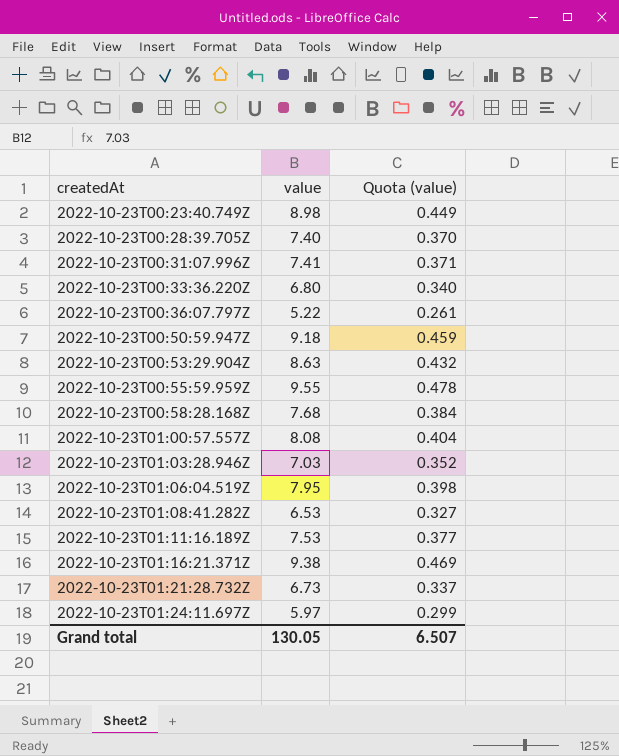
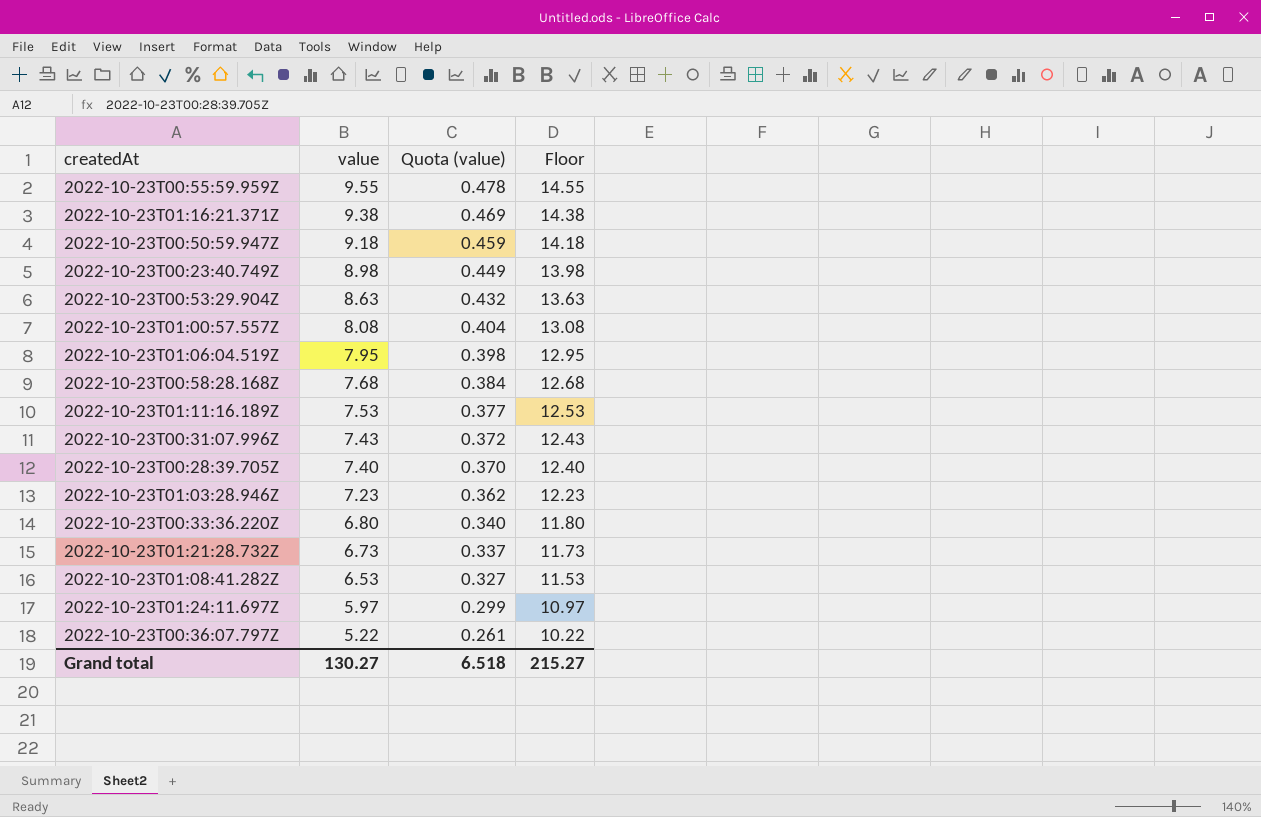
row order: createdAt ascending -> value descending
column Floor | formula: none -> [value] + 5
2022-10-23T00:31:07.996Z | value: 7.41 -> 7.43
2022-10-23T00:31:07.996Z | Quota (value): 0.371 -> 0.372
2022-10-23T01:03:28.946Z | value: 7.03 -> 7.23
2022-10-23T01:03:28.946Z | Quota (value): 0.352 -> 0.362
Grand total | value: 130.05 -> 130.27
Grand total | Quota (value): 6.507 -> 6.518

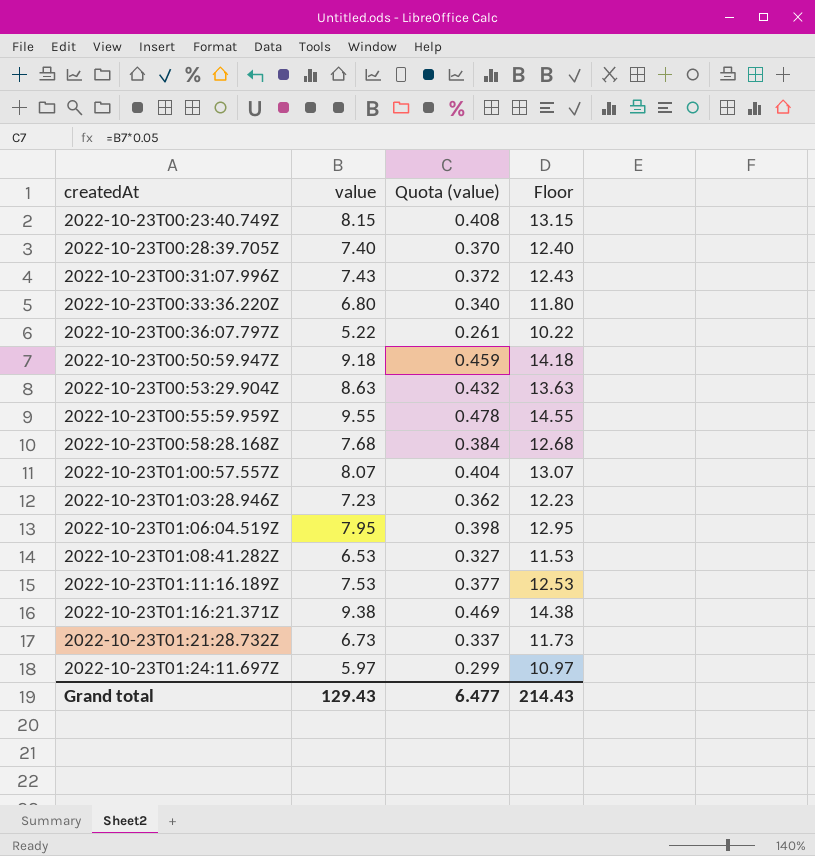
row order: value descending -> createdAt ascending
2022-10-23T00:23:40.749Z | value: 8.98 -> 8.15
2022-10-23T00:23:40.749Z | Quota (value): 0.449 -> 0.408
2022-10-23T00:23:40.749Z | Floor: 13.98 -> 13.15
2022-10-23T01:00:57.557Z | value: 8.08 -> 8.07
2022-10-23T01:00:57.557Z | Floor: 13.08 -> 13.07
Grand total | value: 130.27 -> 129.43
Grand total | Quota (value): 6.518 -> 6.477
Grand total | Floor: 215.27 -> 214.43

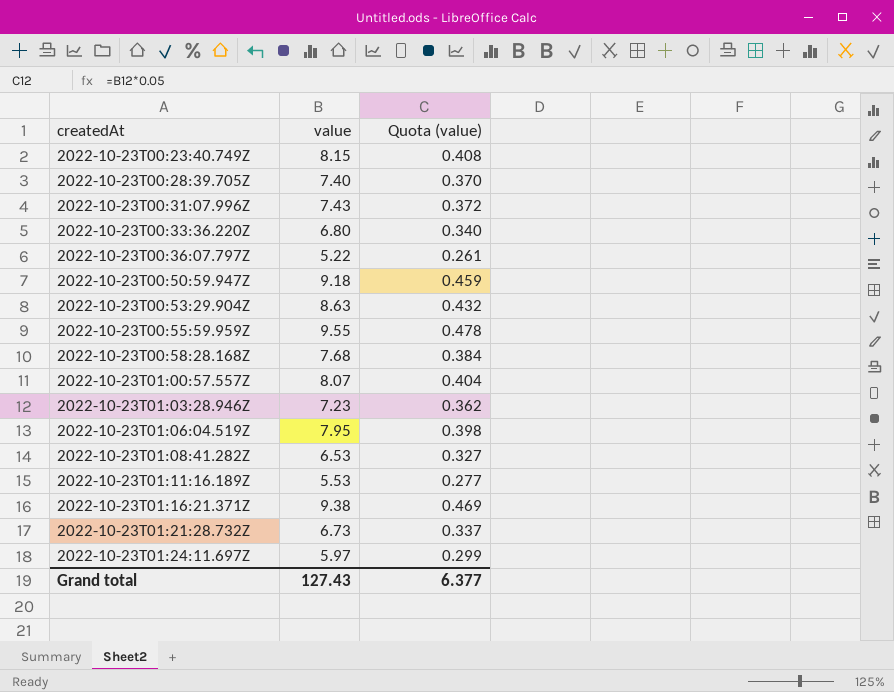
column Floor | formula: [value] + 5 -> none
2022-10-23T01:11:16.189Z | value: 7.53 -> 5.53
2022-10-23T01:11:16.189Z | Quota (value): 0.377 -> 0.277
Grand total | value: 129.43 -> 127.43
Grand total | Quota (value): 6.477 -> 6.377

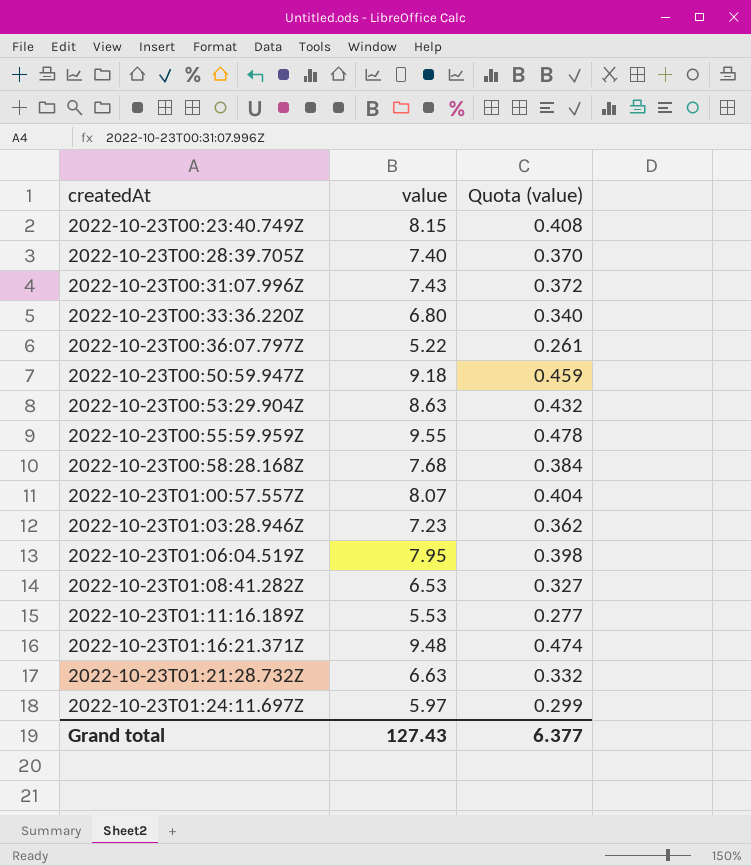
2022-10-23T01:16:21.371Z | value: 9.38 -> 9.48
2022-10-23T01:16:21.371Z | Quota (value): 0.469 -> 0.474
2022-10-23T01:21:28.732Z | value: 6.73 -> 6.63
2022-10-23T01:21:28.732Z | Quota (value): 0.337 -> 0.332

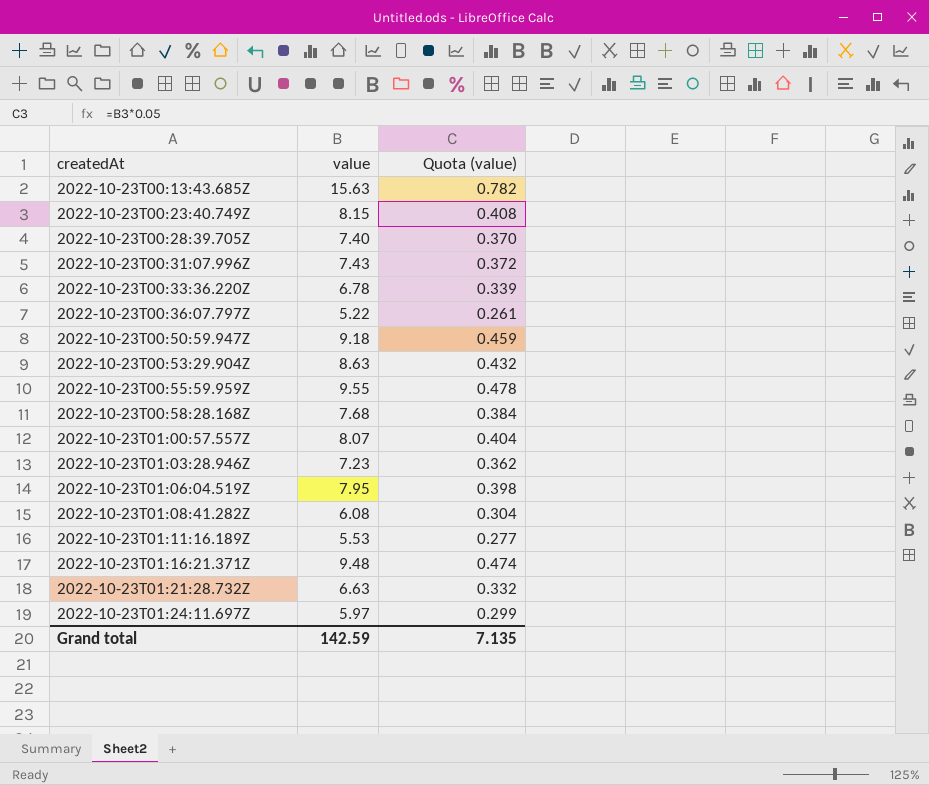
row 2022-10-23T00:13:43.685Z: none -> 15.63 | 0.782
2022-10-23T00:33:36.220Z | value: 6.80 -> 6.78
2022-10-23T00:33:36.220Z | Quota (value): 0.340 -> 0.339
2022-10-23T01:08:41.282Z | value: 6.53 -> 6.08
2022-10-23T01:08:41.282Z | Quota (value): 0.327 -> 0.304
Grand total | value: 127.43 -> 142.59
Grand total | Quota (value): 6.377 -> 7.135

